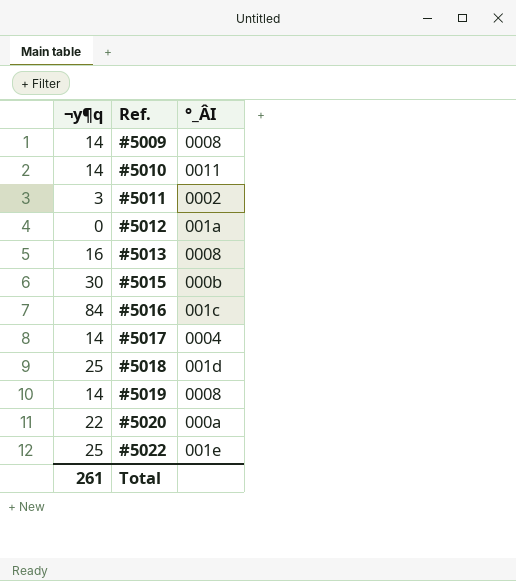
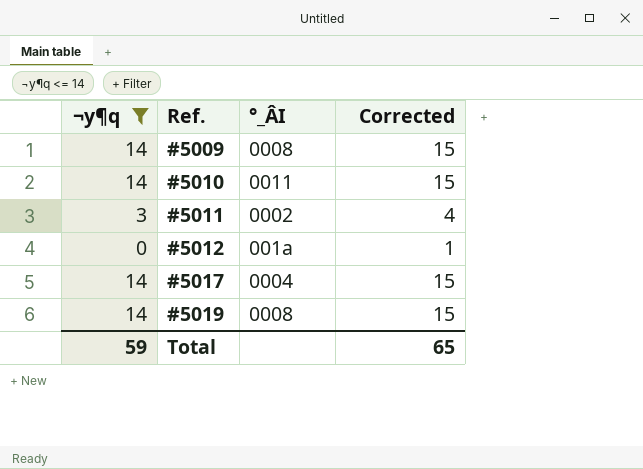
filter: none -> ¬y¶q <= 14
column Corrected | formula: none -> [¬y¶q] + 1
Total | ¬y¶q: 261 -> 59

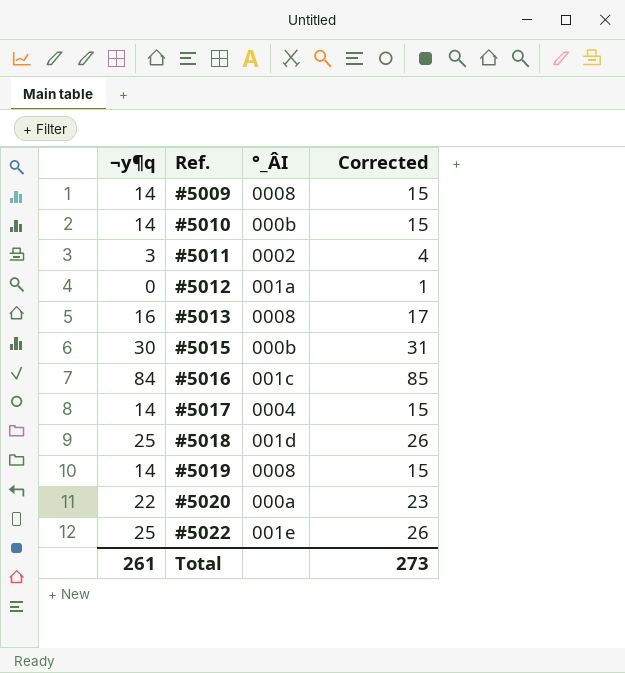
filter: ¬y¶q <= 14 -> none
#5010 | °_ÂI: 0011 -> 000b
Total | ¬y¶q: 59 -> 261
Total | Corrected: 65 -> 273

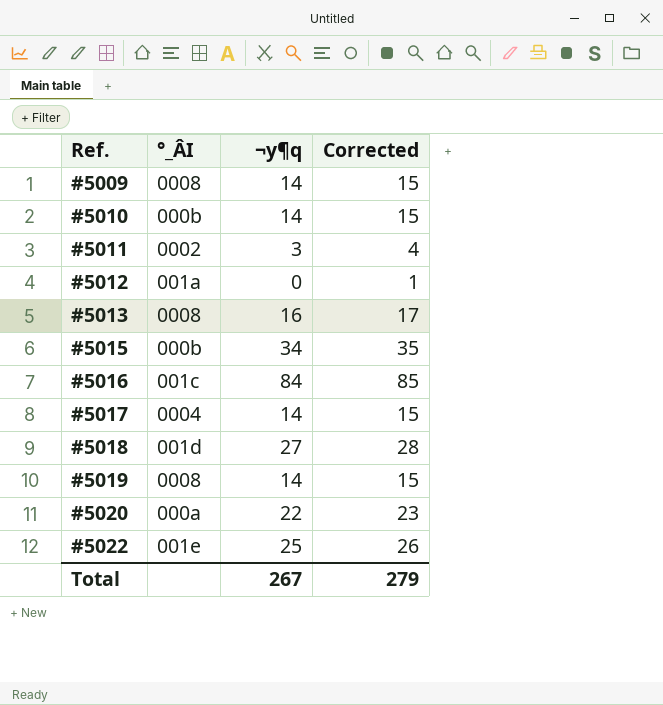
column ¬y¶q | position: 1 -> 3
#5015 | ¬y¶q: 30 -> 34
#5015 | Corrected: 31 -> 35
#5018 | ¬y¶q: 25 -> 27
#5018 | Corrected: 26 -> 28
Total | ¬y¶q: 261 -> 267
Total | Corrected: 273 -> 279

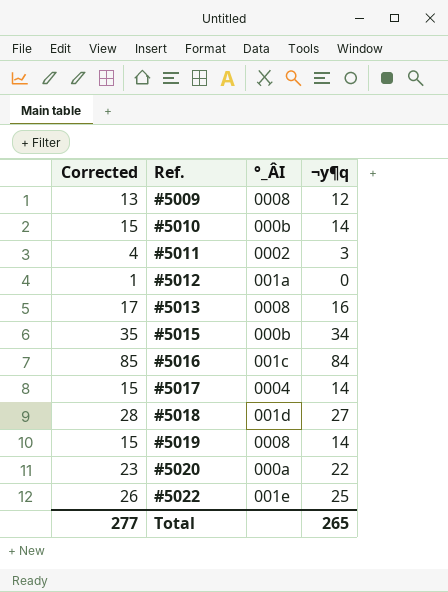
column Corrected | position: 4 -> 1
#5009 | Corrected: 15 -> 13
#5009 | ¬y¶q: 14 -> 12
Total | Corrected: 279 -> 277
Total | ¬y¶q: 267 -> 265

